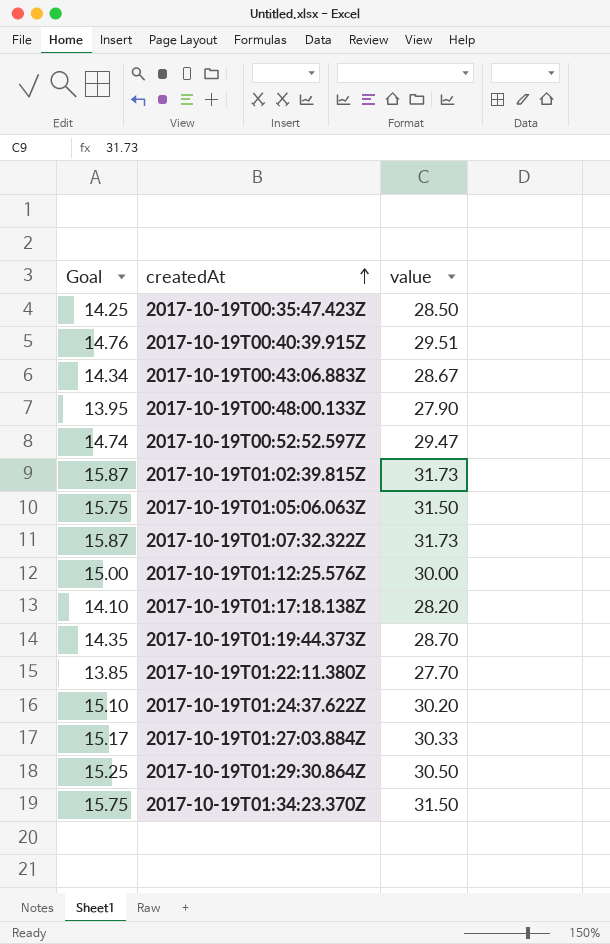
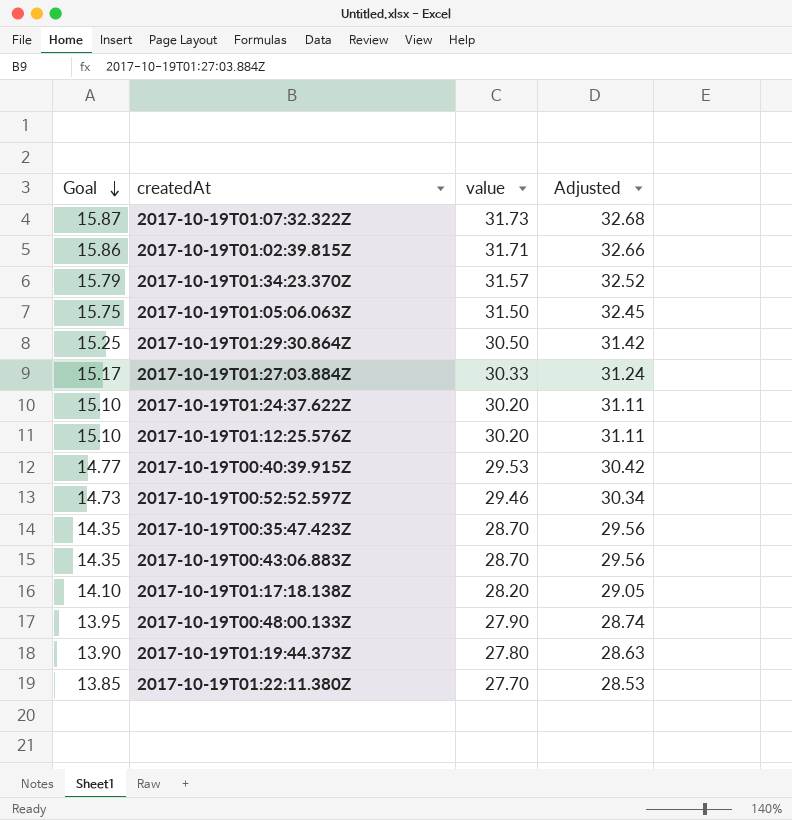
row order: createdAt ascending -> Goal descending
column Adjusted | formula: none -> [value] * 1.03
2017-10-19T01:02:39.815Z | Goal: 15.87 -> 15.86
2017-10-19T01:02:39.815Z | value: 31.73 -> 31.71
2017-10-19T01:34:23.370Z | Goal: 15.75 -> 15.79
2017-10-19T01:34:23.370Z | value: 31.50 -> 31.57
2017-10-19T01:12:25.576Z | Goal: 15.00 -> 15.10
2017-10-19T01:12:25.576Z | value: 30.00 -> 30.20
2017-10-19T00:40:39.915Z | Goal: 14.76 -> 14.77
2017-10-19T00:40:39.915Z | value: 29.51 -> 29.53
2017-10-19T00:52:52.597Z | Goal: 14.74 -> 14.73
2017-10-19T00:52:52.597Z | value: 29.47 -> 29.46
2017-10-19T00:35:47.423Z | Goal: 14.25 -> 14.35
2017-10-19T00:35:47.423Z | value: 28.50 -> 28.70
2017-10-19T00:43:06.883Z | Goal: 14.34 -> 14.35
2017-10-19T00:43:06.883Z | value: 28.67 -> 28.70
2017-10-19T01:19:44.373Z | Goal: 14.35 -> 13.90
2017-10-19T01:19:44.373Z | value: 28.70 -> 27.80

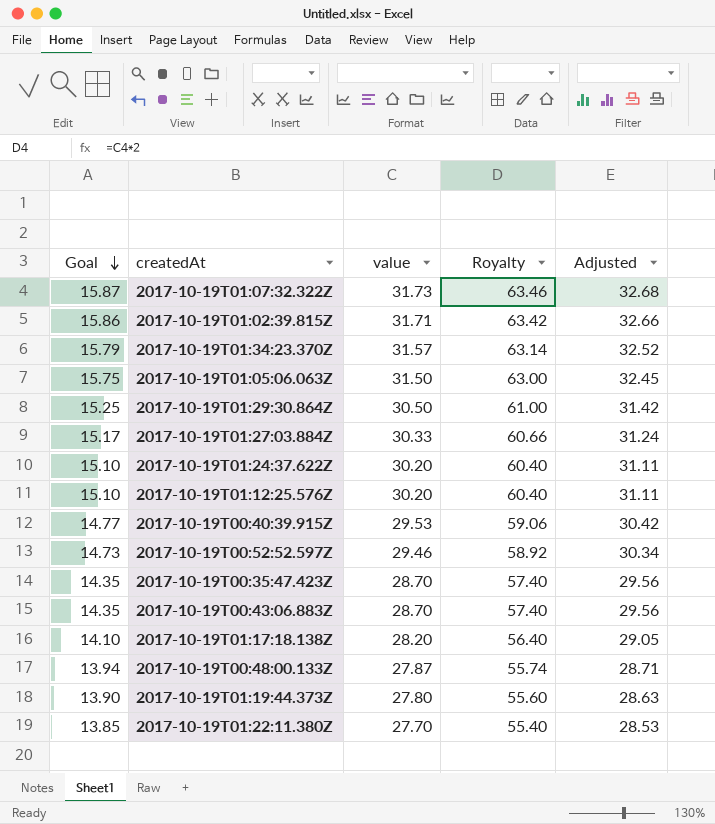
column Royalty | formula: none -> [value] * 2
2017-10-19T00:48:00.133Z | Goal: 13.95 -> 13.94
2017-10-19T00:48:00.133Z | value: 27.90 -> 27.87
2017-10-19T00:48:00.133Z | Adjusted: 28.74 -> 28.71

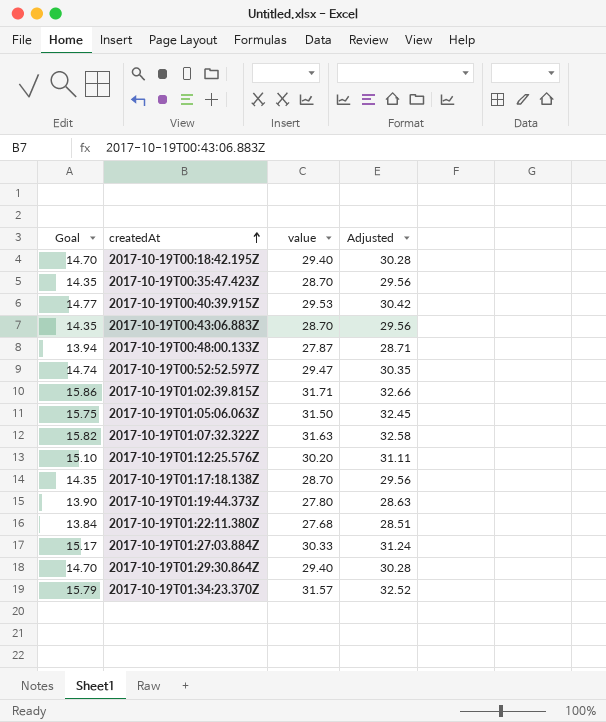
row order: Goal descending -> createdAt ascending
column Royalty | formula: [value] * 2 -> none
row 2017-10-19T01:24:37.622Z: 15.10 | 30.20 | 60.40 | 31.11 -> none
row 2017-10-19T00:18:42.195Z: none -> 14.70 | 29.40 | 30.28
2017-10-19T00:52:52.597Z | Goal: 14.73 -> 14.74
2017-10-19T00:52:52.597Z | value: 29.46 -> 29.47
2017-10-19T00:52:52.597Z | Adjusted: 30.34 -> 30.35
2017-10-19T01:07:32.322Z | Goal: 15.87 -> 15.82
2017-10-19T01:07:32.322Z | value: 31.73 -> 31.63
2017-10-19T01:07:32.322Z | Adjusted: 32.68 -> 32.58
2017-10-19T01:17:18.138Z | Goal: 14.10 -> 14.35
2017-10-19T01:17:18.138Z | value: 28.20 -> 28.70
2017-10-19T01:17:18.138Z | Adjusted: 29.05 -> 29.56
2017-10-19T01:22:11.380Z | Goal: 13.85 -> 13.84
2017-10-19T01:22:11.380Z | value: 27.70 -> 27.68
2017-10-19T01:22:11.380Z | Adjusted: 28.53 -> 28.51
2017-10-19T01:29:30.864Z | Goal: 15.25 -> 14.70
2017-10-19T01:29:30.864Z | value: 30.50 -> 29.40
2017-10-19T01:29:30.864Z | Adjusted: 31.42 -> 30.28

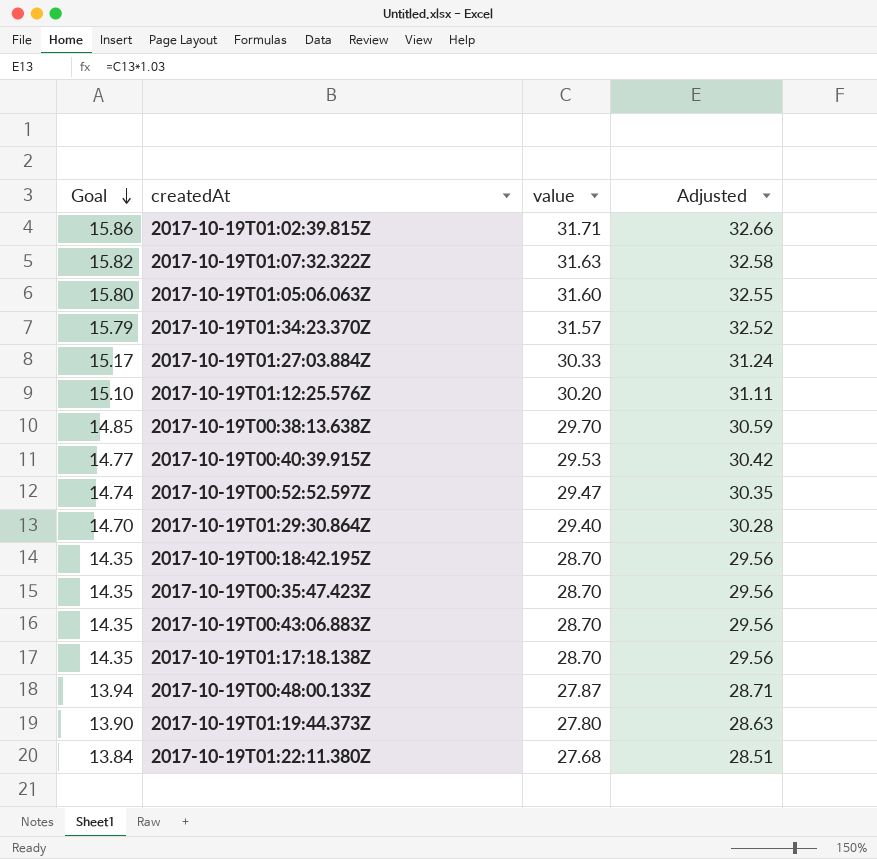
row order: createdAt ascending -> Goal descending
2017-10-19T01:05:06.063Z | Goal: 15.75 -> 15.80
2017-10-19T01:05:06.063Z | value: 31.50 -> 31.60
2017-10-19T01:05:06.063Z | Adjusted: 32.45 -> 32.55
row 2017-10-19T00:38:13.638Z: none -> 14.85 | 29.70 | 30.59
2017-10-19T00:18:42.195Z | Goal: 14.70 -> 14.35
2017-10-19T00:18:42.195Z | value: 29.40 -> 28.70
2017-10-19T00:18:42.195Z | Adjusted: 30.28 -> 29.56

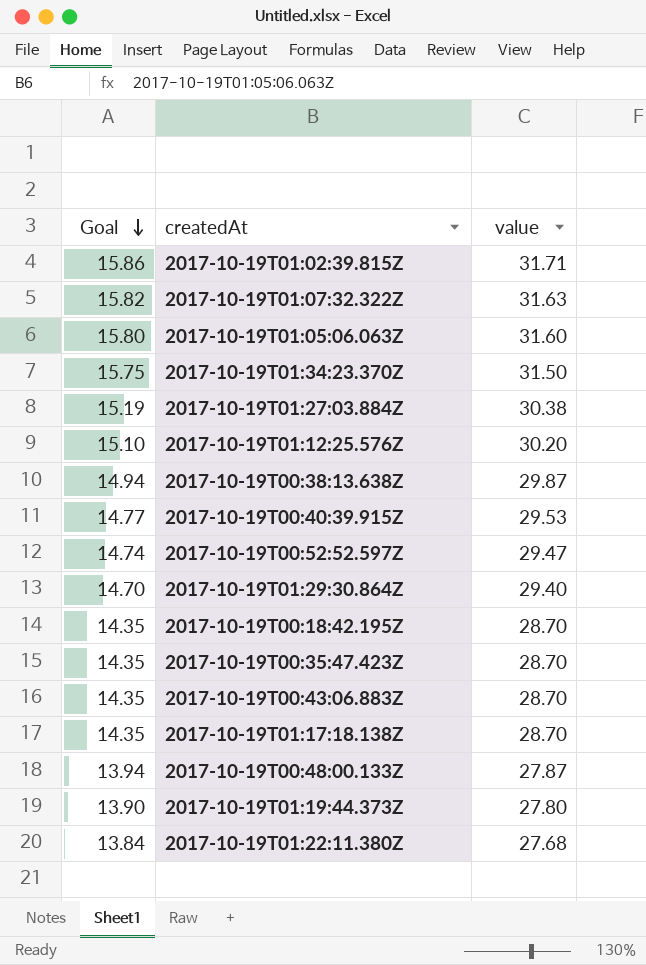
column Adjusted | formula: [value] * 1.03 -> none
2017-10-19T01:34:23.370Z | Goal: 15.79 -> 15.75
2017-10-19T01:34:23.370Z | value: 31.57 -> 31.50
2017-10-19T01:27:03.884Z | Goal: 15.17 -> 15.19
2017-10-19T01:27:03.884Z | value: 30.33 -> 30.38
2017-10-19T00:38:13.638Z | Goal: 14.85 -> 14.94
2017-10-19T00:38:13.638Z | value: 29.70 -> 29.87

